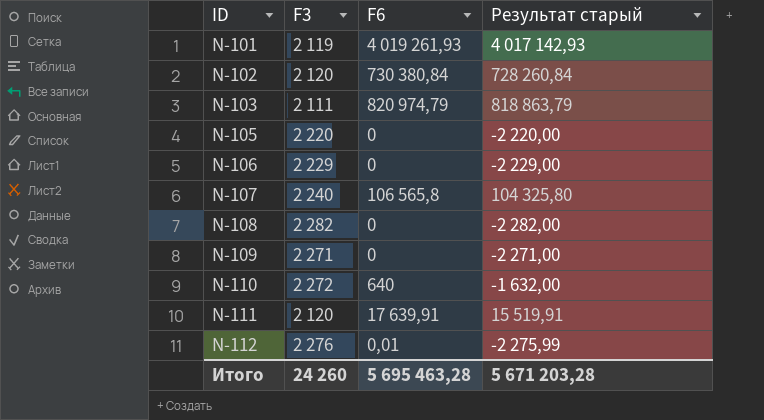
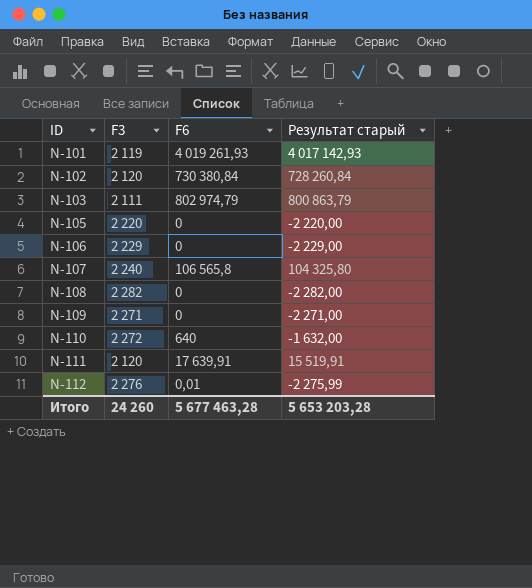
N-103 | F6: 820 974,79 -> 802 974,79
N-103 | Результат старый: 818 863,79 -> 800 863,79
Итого | F6: 5 695 463,28 -> 5 677 463,28
Итого | Результат старый: 5 671 203,28 -> 5 653 203,28

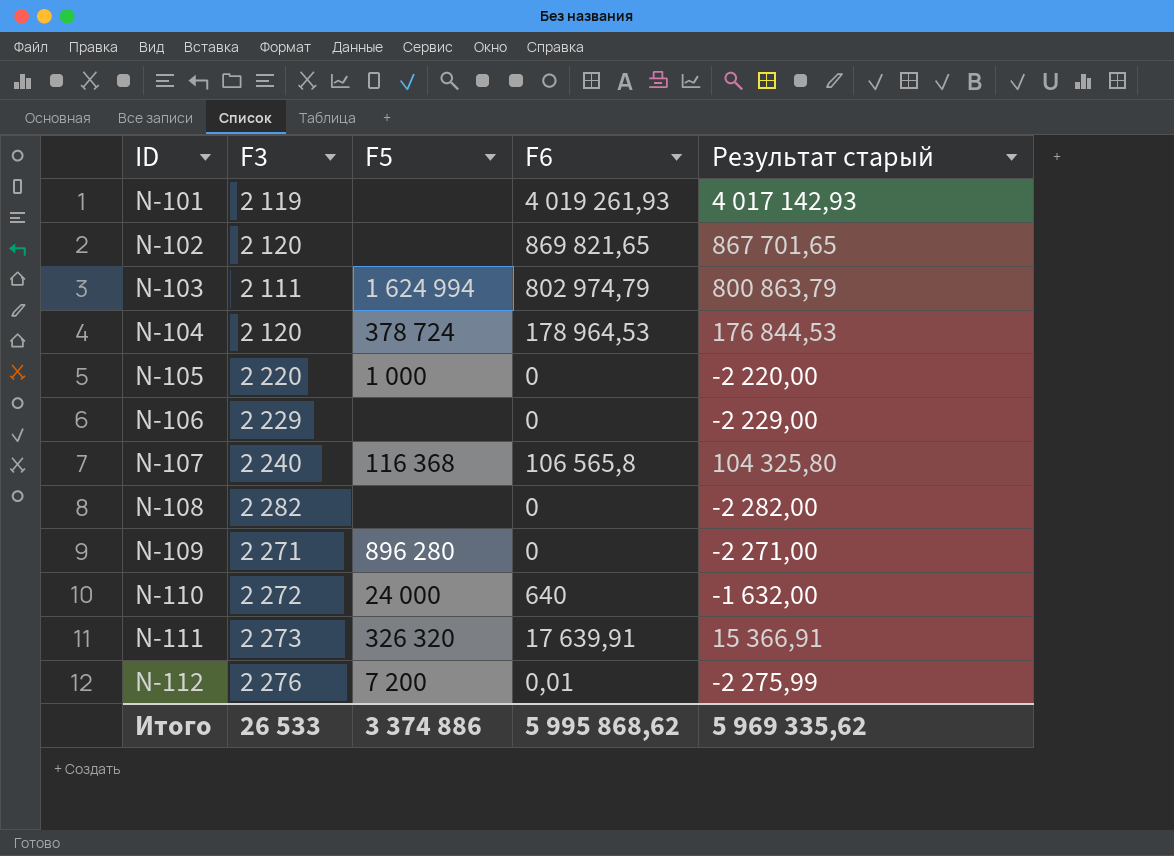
column F5 | position: none -> 3
N-102 | F6: 730 380,84 -> 869 821,65
N-102 | Результат старый: 728 260,84 -> 867 701,65
row N-104: none -> 2 120 | 378 724 | 178 964,53 | 176 844,53
N-111 | F3: 2 120 -> 2 273
N-111 | Результат старый: 15 519,91 -> 15 366,91
Итого | F3: 24 260 -> 26 533
Итого | F6: 5 677 463,28 -> 5 995 868,62
Итого | Результат старый: 5 653 203,28 -> 5 969 335,62

